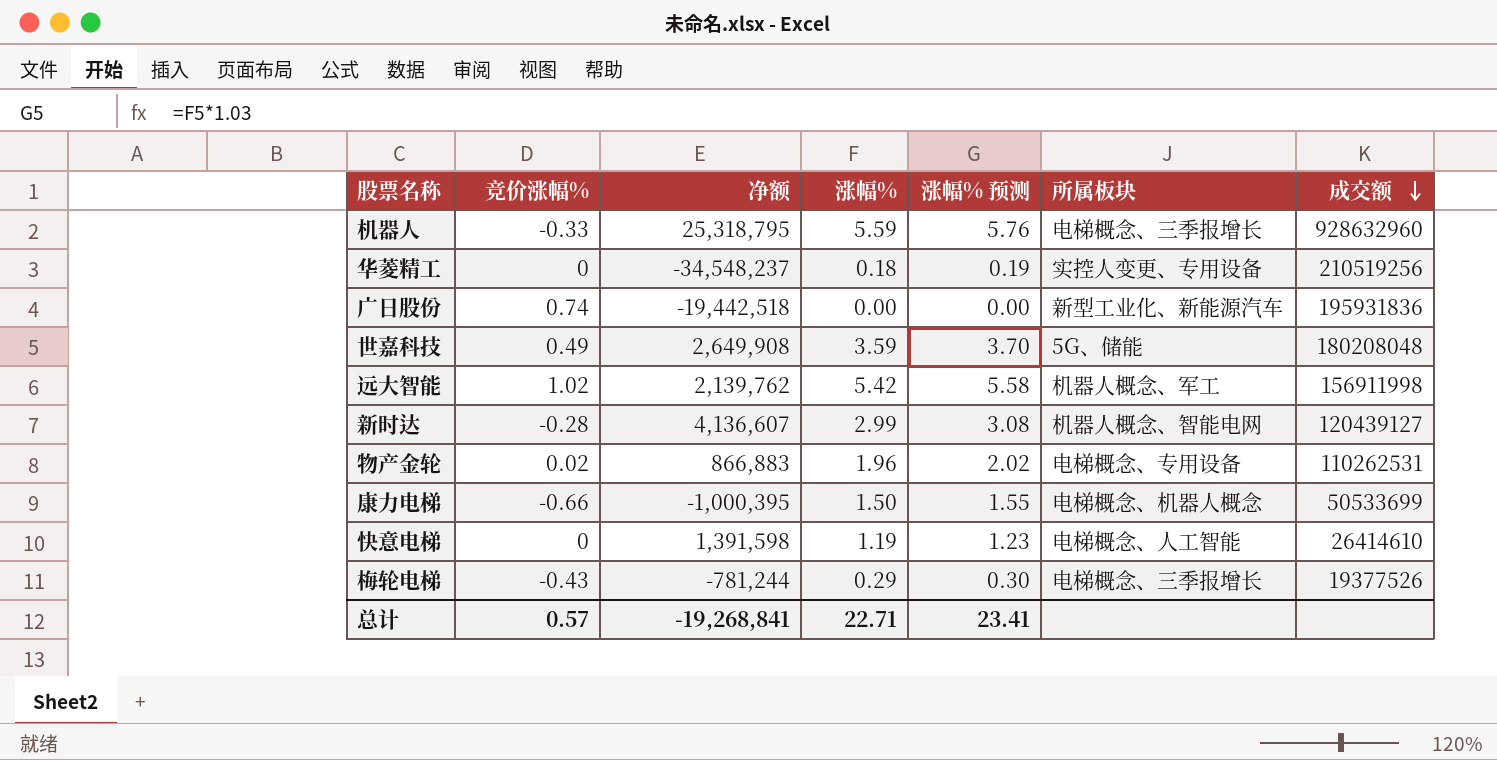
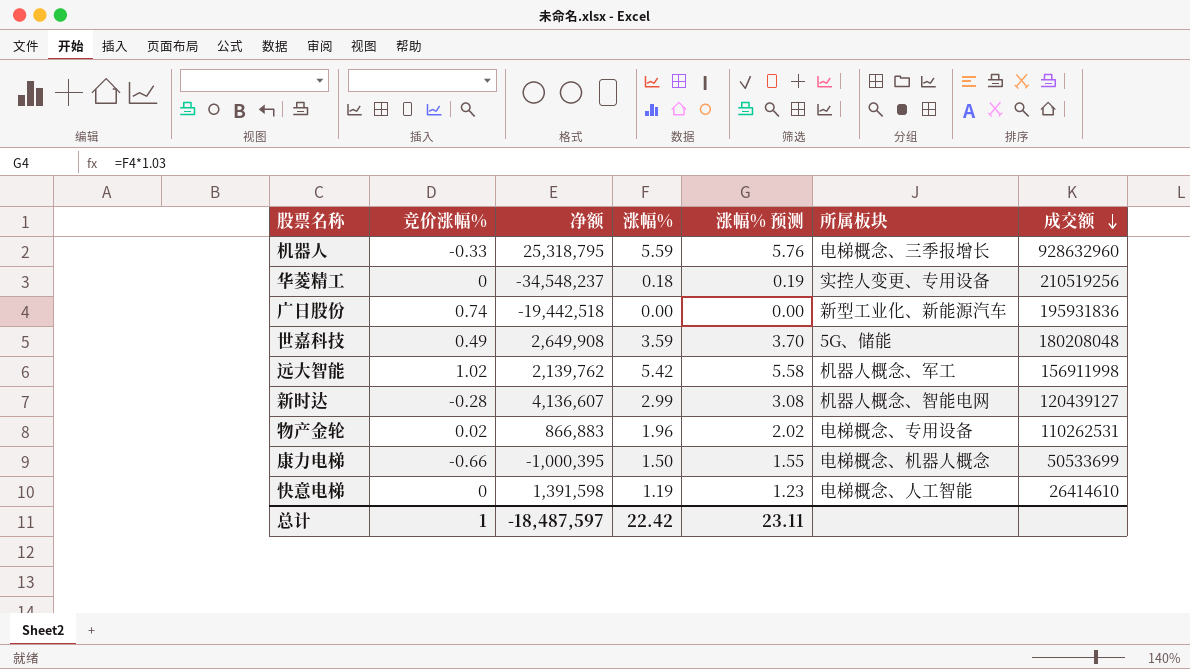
row 梅轮电梯: -0.43 | -781,244 | 0.29 | 0.30 | 电梯概念、三季报增长 | 19377526 -> none
总计 | 竞价涨幅%: 0.57 -> 1
总计 | 净额: -19,268,841 -> -18,487,597
总计 | 涨幅%: 22.71 -> 22.42
总计 | 涨幅% 预测: 23.41 -> 23.11

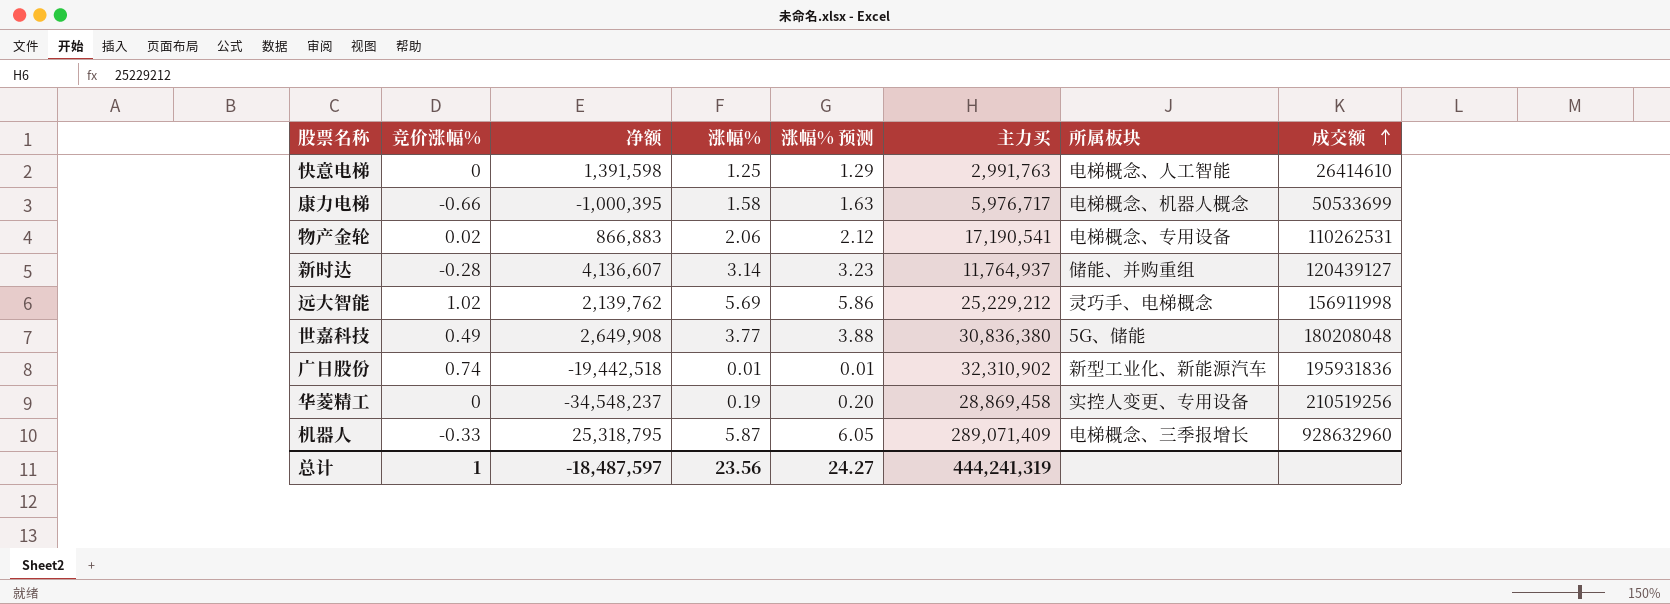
row order: 成交额 descending -> 成交额 ascending
column 主力买 | position: none -> 6
快意电梯 | 涨幅%: 1.19 -> 1.25
快意电梯 | 涨幅% 预测: 1.23 -> 1.29
康力电梯 | 涨幅%: 1.50 -> 1.58
康力电梯 | 涨幅% 预测: 1.55 -> 1.63
物产金轮 | 涨幅%: 1.96 -> 2.06
物产金轮 | 涨幅% 预测: 2.02 -> 2.12
新时达 | 涨幅%: 2.99 -> 3.14
新时达 | 涨幅% 预测: 3.08 -> 3.23
新时达 | 所属板块: 机器人概念、智能电网 -> 储能、并购重组
远大智能 | 涨幅%: 5.42 -> 5.69
远大智能 | 涨幅% 预测: 5.58 -> 5.86
远大智能 | 所属板块: 机器人概念、军工 -> 灵巧手、电梯概念
世嘉科技 | 涨幅%: 3.59 -> 3.77
世嘉科技 | 涨幅% 预测: 3.70 -> 3.88
广日股份 | 涨幅%: 0.00 -> 0.01
广日股份 | 涨幅% 预测: 0.00 -> 0.01
华菱精工 | 涨幅%: 0.18 -> 0.19
华菱精工 | 涨幅% 预测: 0.19 -> 0.20
机器人 | 涨幅%: 5.59 -> 5.87
机器人 | 涨幅% 预测: 5.76 -> 6.05
总计 | 涨幅%: 22.42 -> 23.56
总计 | 涨幅% 预测: 23.11 -> 24.27

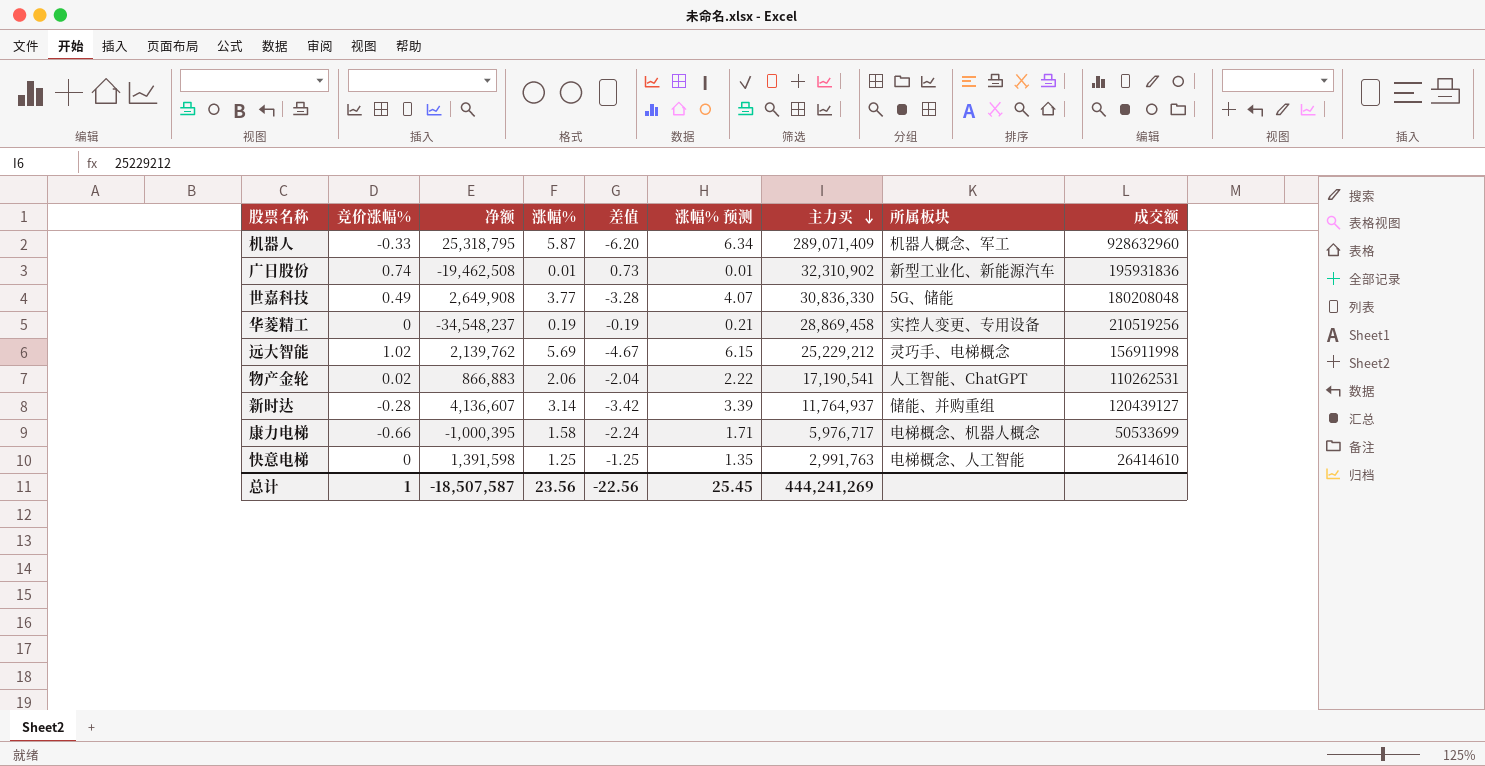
row order: 成交额 ascending -> 主力买 descending
column 差值 | formula: none -> [竞价涨幅%] - [涨幅%]
column 涨幅% 预测 | formula: [涨幅%] * 1.03 -> [涨幅%] * 1.08
机器人 | 所属板块: 电梯概念、三季报增长 -> 机器人概念、军工
广日股份 | 净额: -19,442,518 -> -19,462,508
世嘉科技 | 主力买: 30,836,380 -> 30,836,330
物产金轮 | 所属板块: 电梯概念、专用设备 -> 人工智能、ChatGPT
总计 | 净额: -18,487,597 -> -18,507,587
总计 | 涨幅% 预测: 24.27 -> 25.45
总计 | 主力买: 444,241,319 -> 444,241,269

